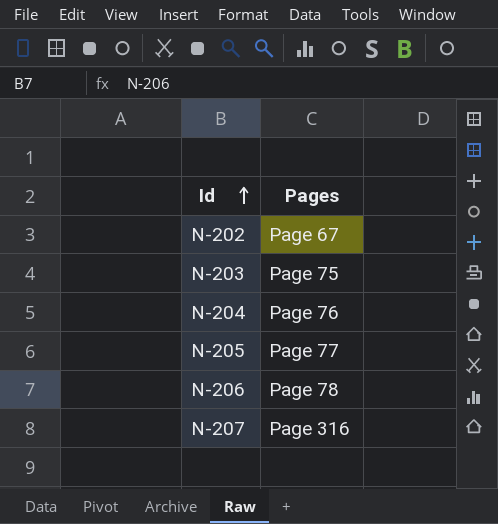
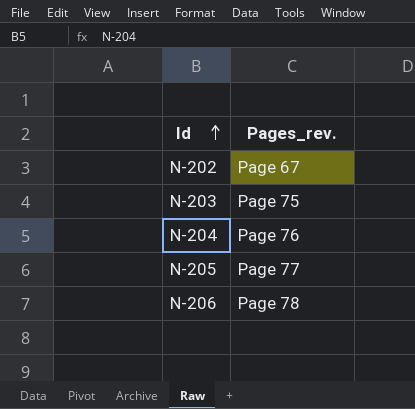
column name: Pages -> Pages_rev.
row N-207: Page 316 -> none

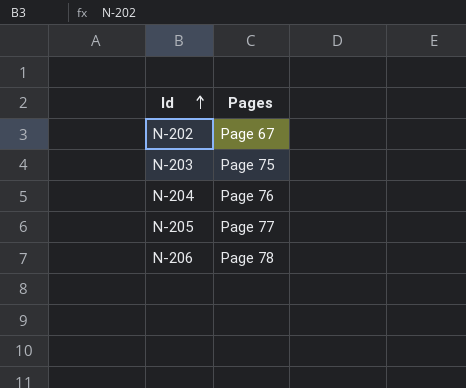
column name: Pages_rev. -> Pages

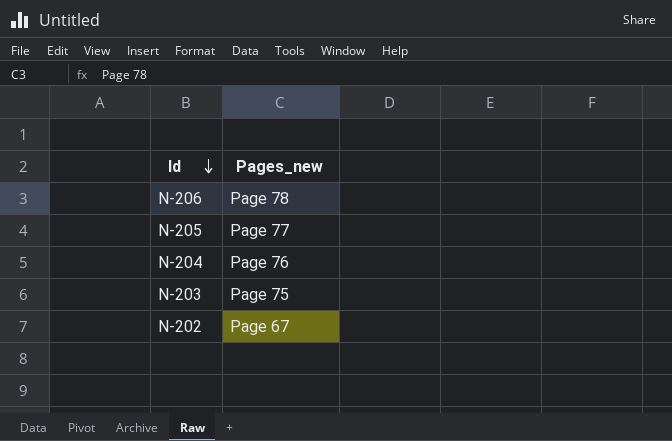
row order: Id ascending -> Id descending
column name: Pages -> Pages_new

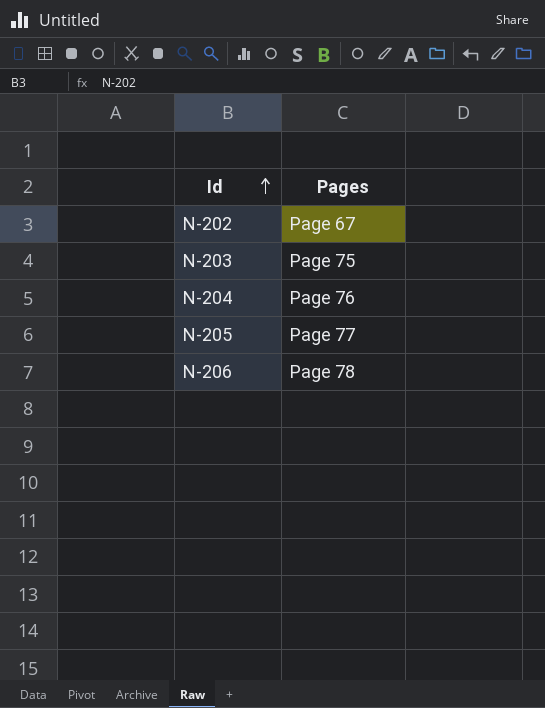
row order: Id descending -> Id ascending
column name: Pages_new -> Pages

